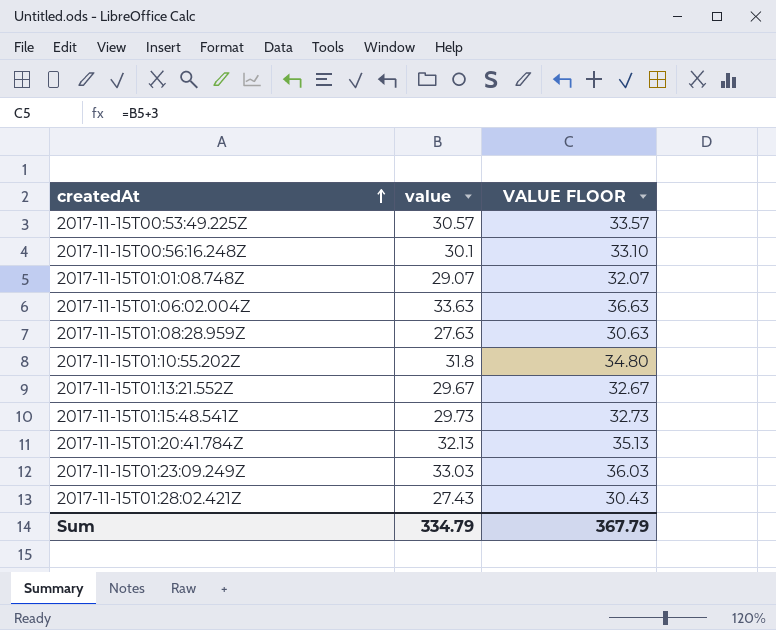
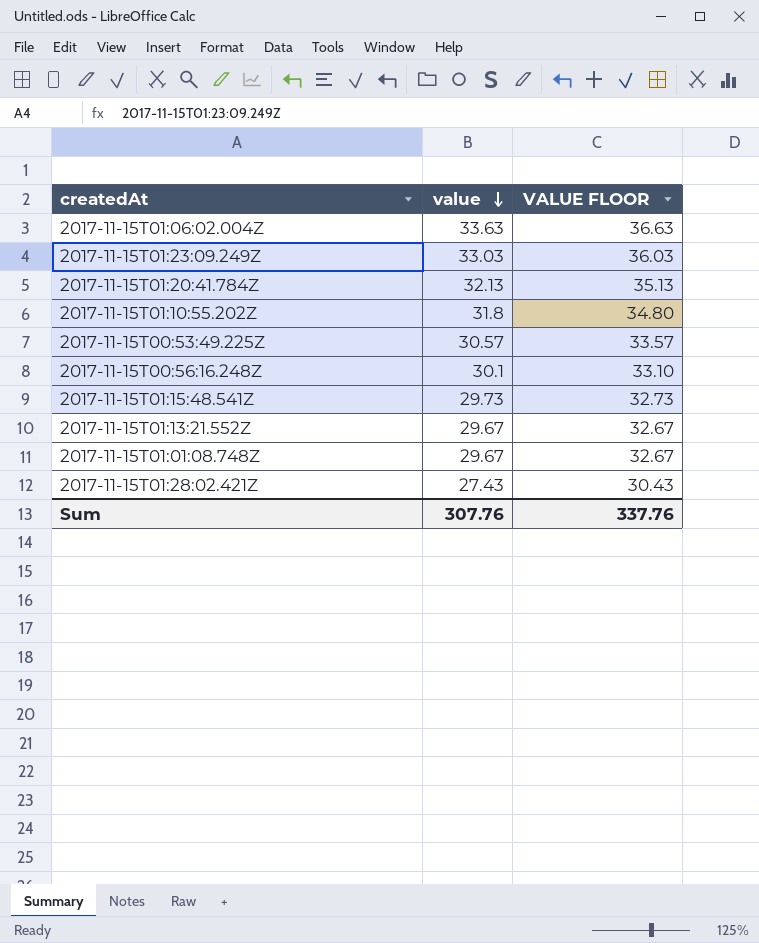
row order: createdAt ascending -> value descending
row 2017-11-15T01:08:28.959Z: 27.63 | 30.63 -> none
2017-11-15T01:01:08.748Z | value: 29.07 -> 29.67
2017-11-15T01:01:08.748Z | VALUE FLOOR: 32.07 -> 32.67
Sum | value: 334.79 -> 307.76
Sum | VALUE FLOOR: 367.79 -> 337.76

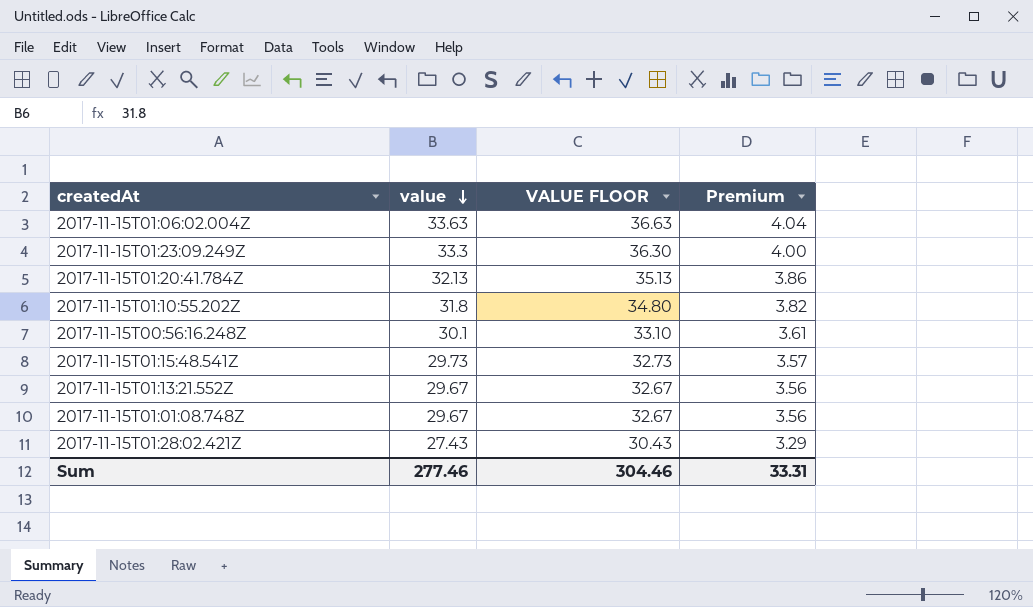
column Premium | formula: none -> [value] * 0.12
row 2017-11-15T00:53:49.225Z: 30.57 | 33.57 -> none
2017-11-15T01:23:09.249Z | value: 33.03 -> 33.3
2017-11-15T01:23:09.249Z | VALUE FLOOR: 36.03 -> 36.30
Sum | value: 307.76 -> 277.46
Sum | VALUE FLOOR: 337.76 -> 304.46

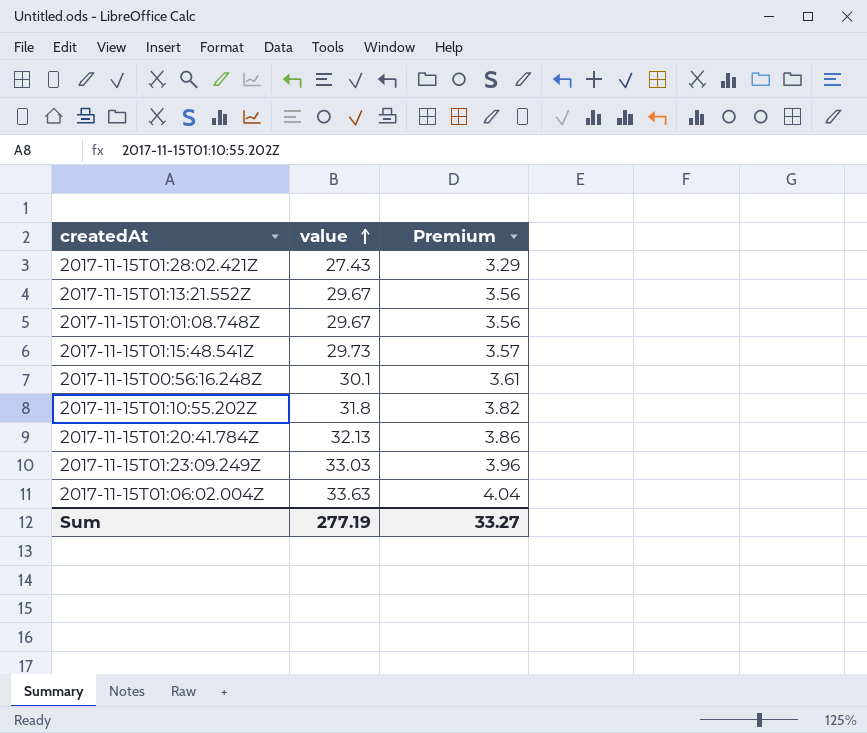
row order: value descending -> value ascending
column VALUE FLOOR | formula: [value] + 3 -> none
2017-11-15T01:23:09.249Z | value: 33.3 -> 33.03
2017-11-15T01:23:09.249Z | Premium: 4.00 -> 3.96
Sum | value: 277.46 -> 277.19
Sum | Premium: 33.31 -> 33.27

